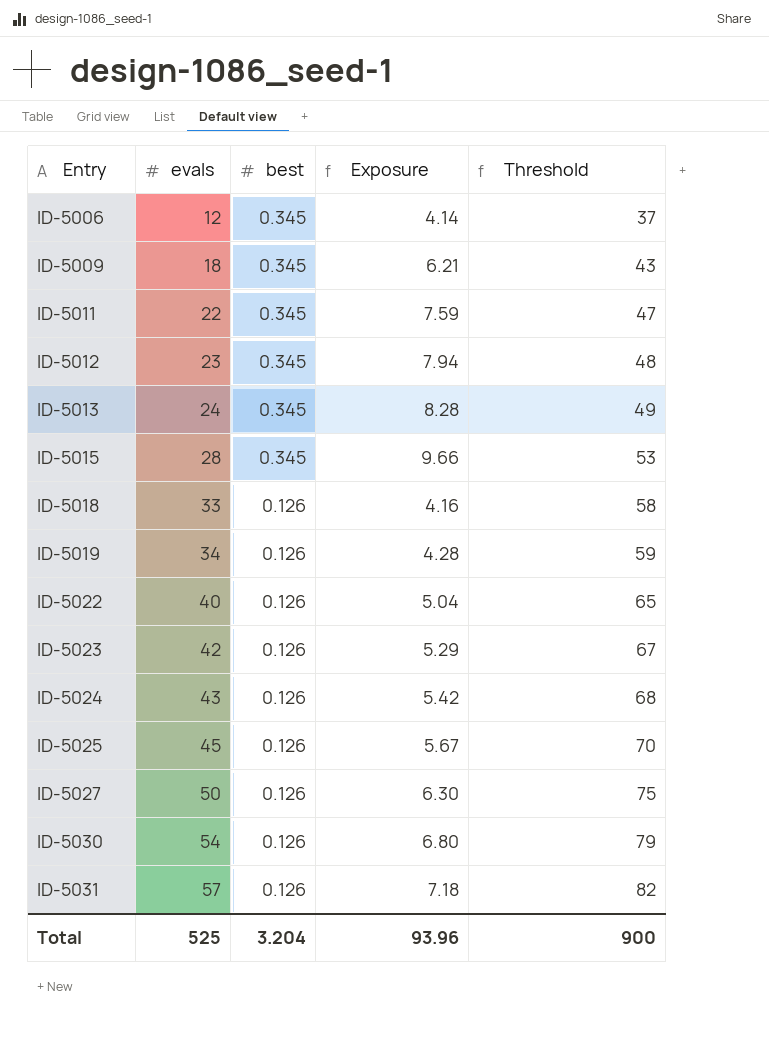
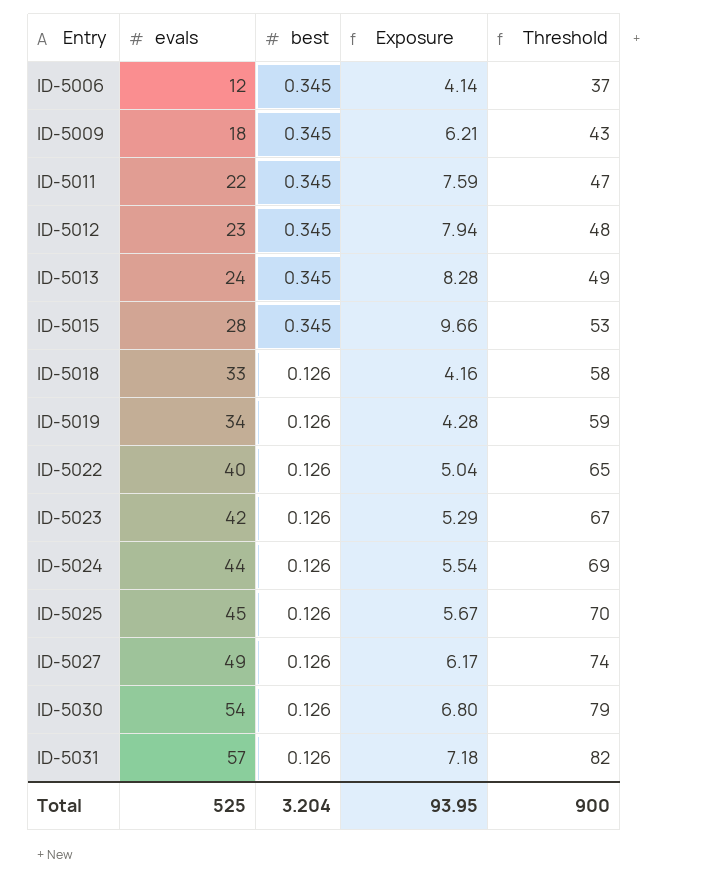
ID-5024 | evals: 43 -> 44
ID-5024 | Exposure: 5.42 -> 5.54
ID-5024 | Threshold: 68 -> 69
ID-5027 | evals: 50 -> 49
ID-5027 | Exposure: 6.30 -> 6.17
ID-5027 | Threshold: 75 -> 74
Total | Exposure: 93.96 -> 93.95

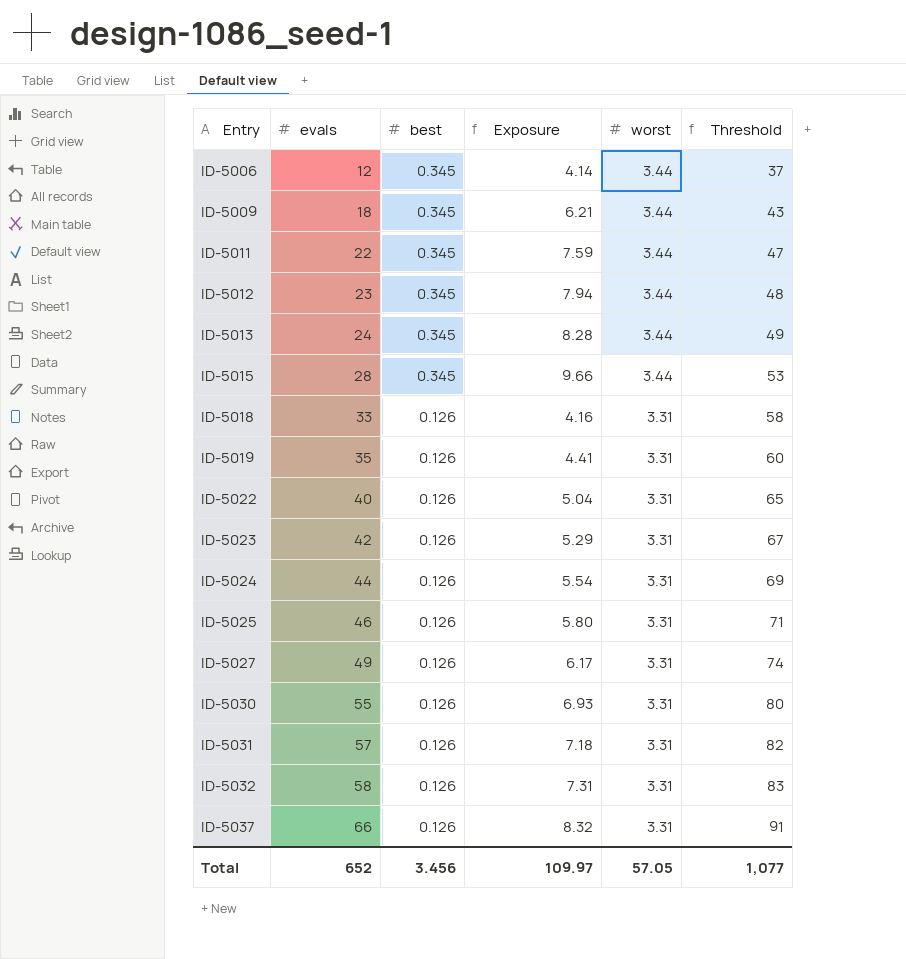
column worst | position: none -> 5
ID-5019 | evals: 34 -> 35
ID-5019 | Exposure: 4.28 -> 4.41
ID-5019 | Threshold: 59 -> 60
ID-5025 | evals: 45 -> 46
ID-5025 | Exposure: 5.67 -> 5.80
ID-5025 | Threshold: 70 -> 71
ID-5030 | evals: 54 -> 55
ID-5030 | Exposure: 6.80 -> 6.93
ID-5030 | Threshold: 79 -> 80
row ID-5032: none -> 58 | 0.126 | 7.31 | 3.31 | 83
row ID-5037: none -> 66 | 0.126 | 8.32 | 3.31 | 91
Total | evals: 525 -> 652
Total | best: 3.204 -> 3.456
Total | Exposure: 93.95 -> 109.97
Total | Threshold: 900 -> 1,077

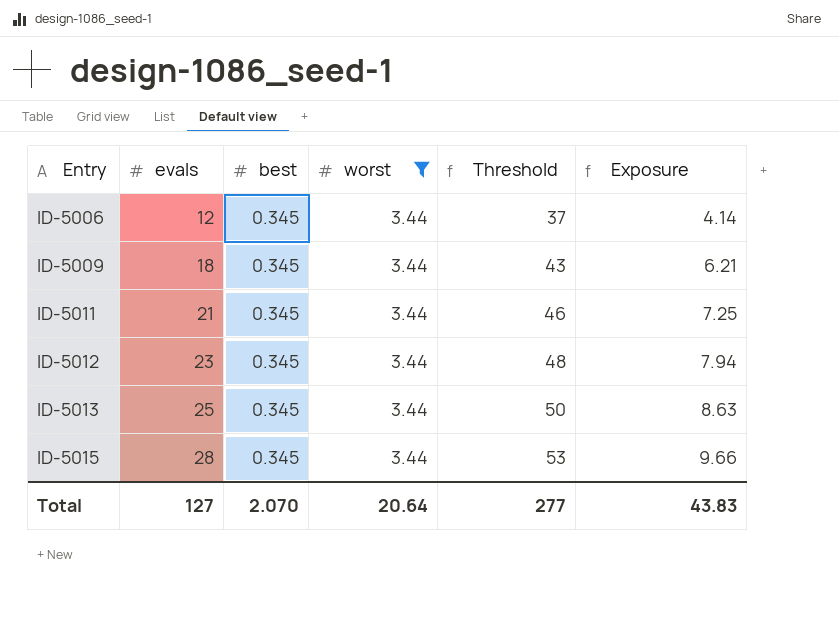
filter: none -> worst = 3.44
column Exposure | position: 4 -> 6
ID-5011 | evals: 22 -> 21
ID-5011 | Threshold: 47 -> 46
ID-5011 | Exposure: 7.59 -> 7.25
ID-5013 | evals: 24 -> 25
ID-5013 | Threshold: 49 -> 50
ID-5013 | Exposure: 8.28 -> 8.63
Total | evals: 652 -> 127
Total | best: 3.456 -> 2.070
Total | worst: 57.05 -> 20.64
Total | Threshold: 1,077 -> 277
Total | Exposure: 109.97 -> 43.83

